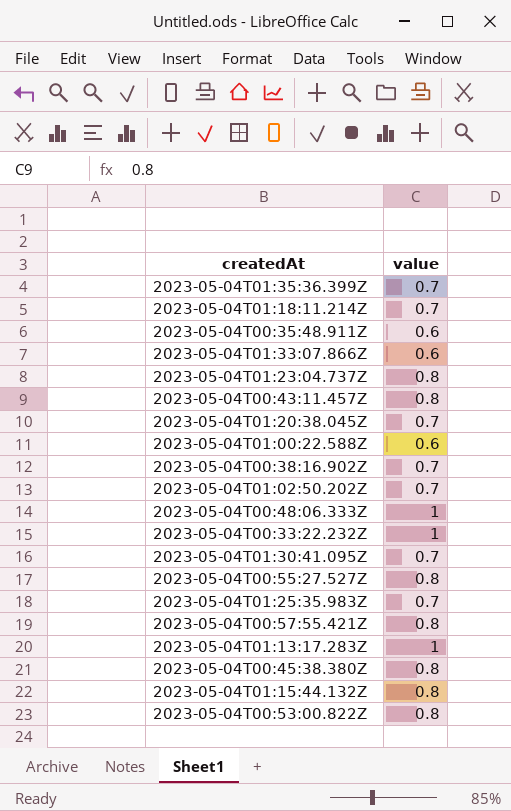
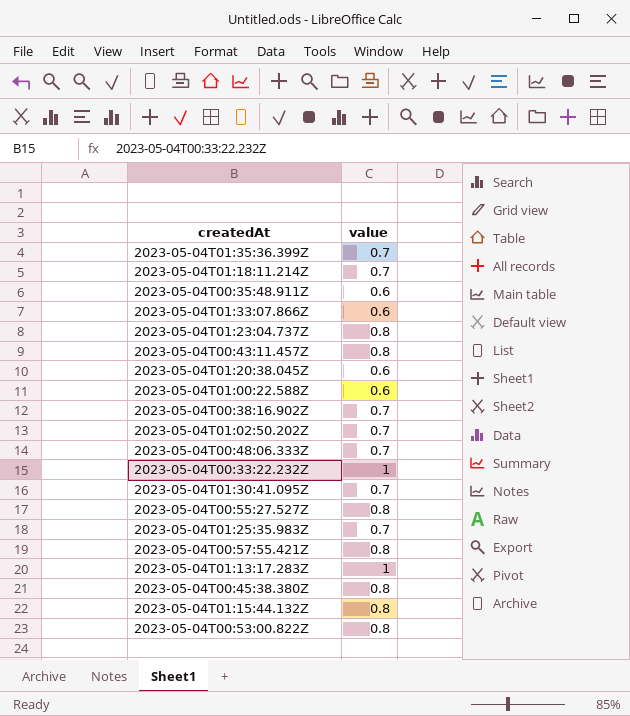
2023-05-04T01:20:38.045Z | value: 0.7 -> 0.6
2023-05-04T00:48:06.333Z | value: 1 -> 0.7

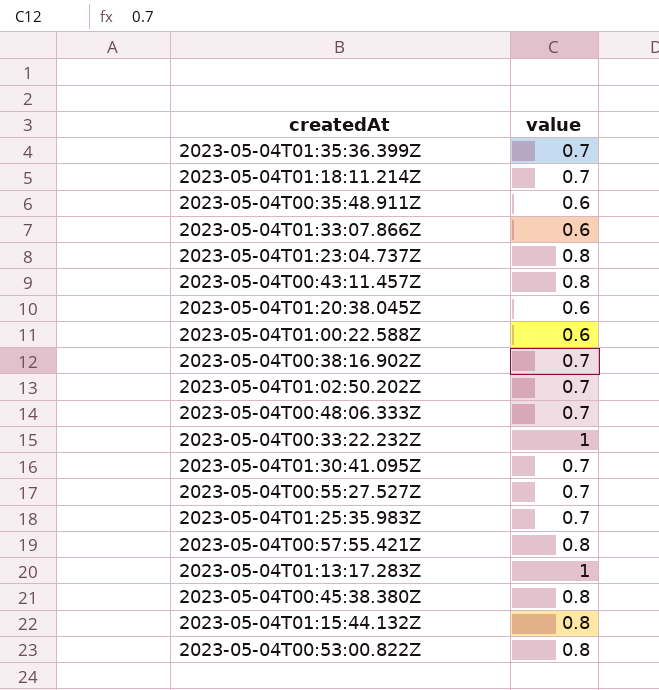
2023-05-04T00:55:27.527Z | value: 0.8 -> 0.7

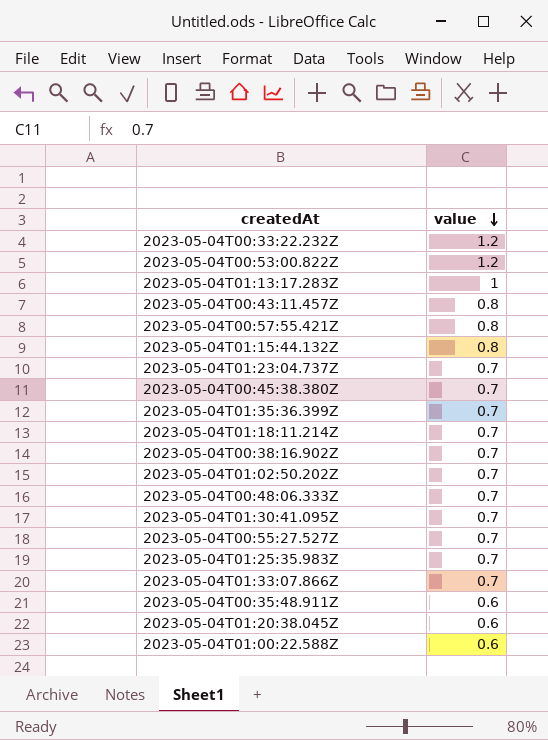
row order: none -> value descending
2023-05-04T00:33:22.232Z | value: 1 -> 1.2
2023-05-04T00:53:00.822Z | value: 0.8 -> 1.2
2023-05-04T01:23:04.737Z | value: 0.8 -> 0.7
2023-05-04T00:45:38.380Z | value: 0.8 -> 0.7
2023-05-04T01:33:07.866Z | value: 0.6 -> 0.7

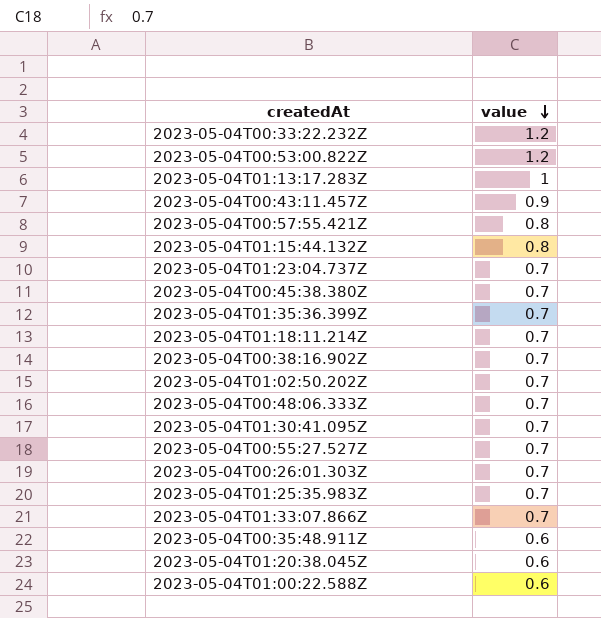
2023-05-04T00:43:11.457Z | value: 0.8 -> 0.9
row 2023-05-04T00:26:01.303Z: none -> 0.7

